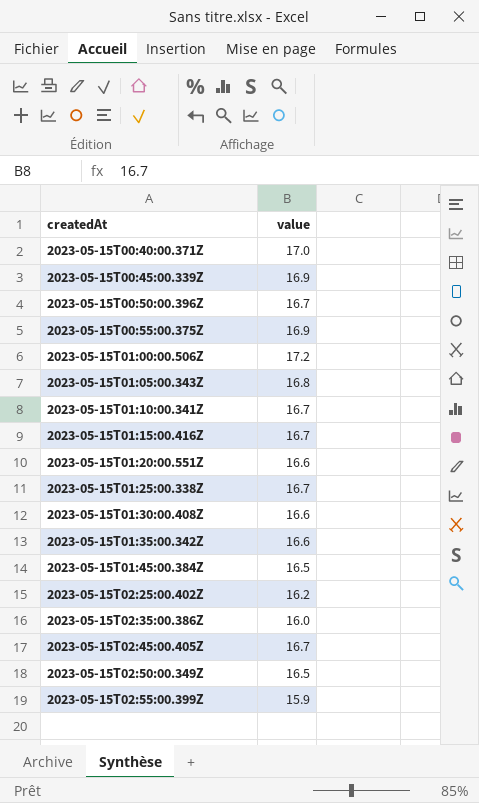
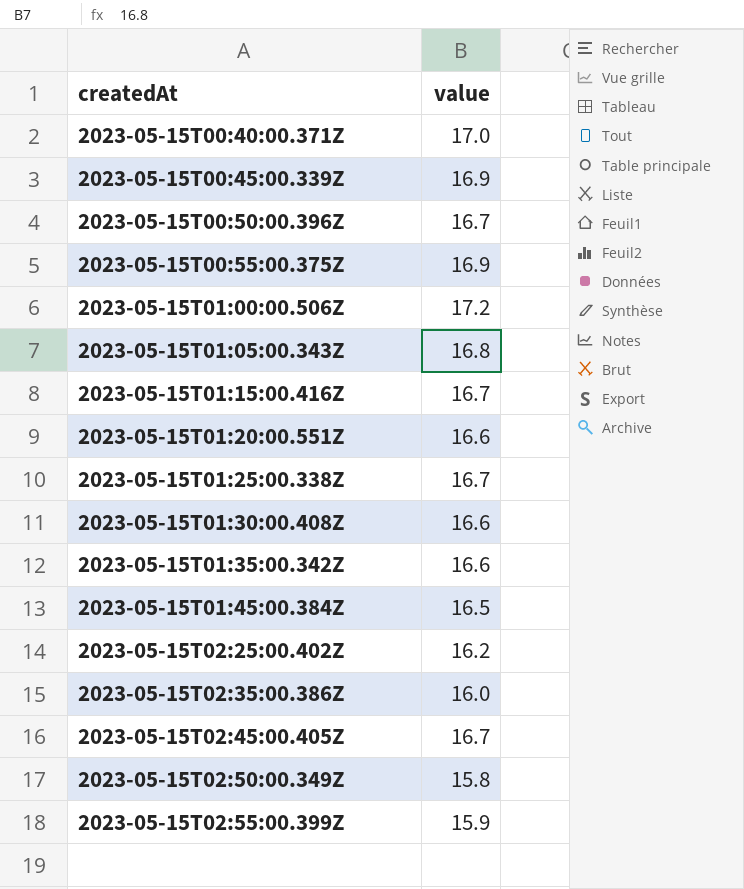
row 2023-05-15T01:10:00.341Z: 16.7 -> none
2023-05-15T02:50:00.349Z | value: 16.5 -> 15.8

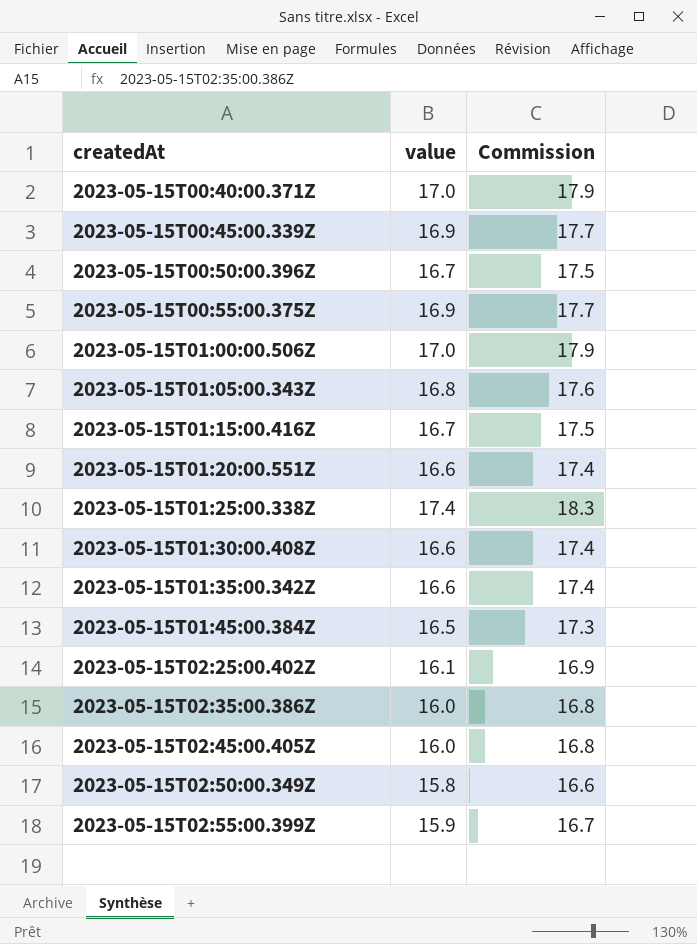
column Commission | formula: none -> [value] * 1.05
2023-05-15T01:00:00.506Z | value: 17.2 -> 17.0
2023-05-15T01:25:00.338Z | value: 16.7 -> 17.4
2023-05-15T02:25:00.402Z | value: 16.2 -> 16.1
2023-05-15T02:45:00.405Z | value: 16.7 -> 16.0

